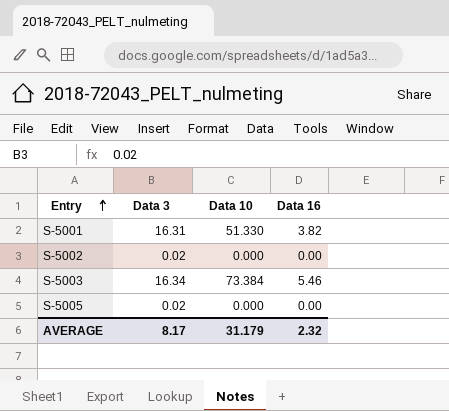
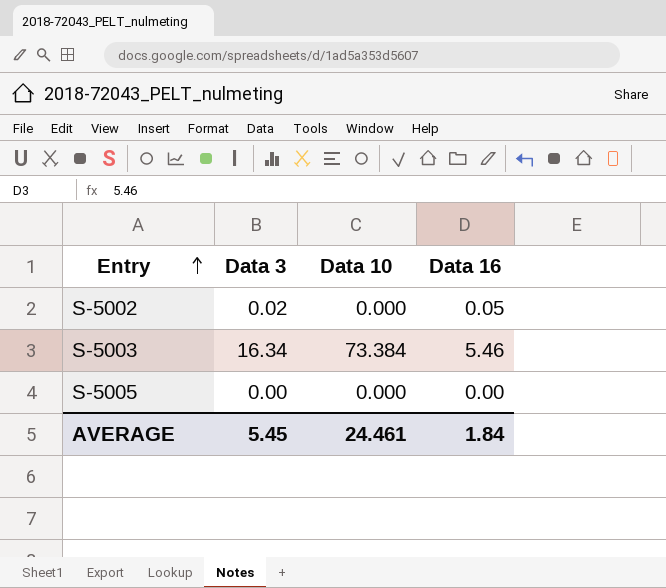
row S-5001: 16.31 | 51.330 | 3.82 -> none
S-5002 | Data 16: 0.00 -> 0.05
S-5005 | Data 3: 0.02 -> 0.00
AVERAGE | Data 3: 8.17 -> 5.45
AVERAGE | Data 10: 31.179 -> 24.461
AVERAGE | Data 16: 2.32 -> 1.84

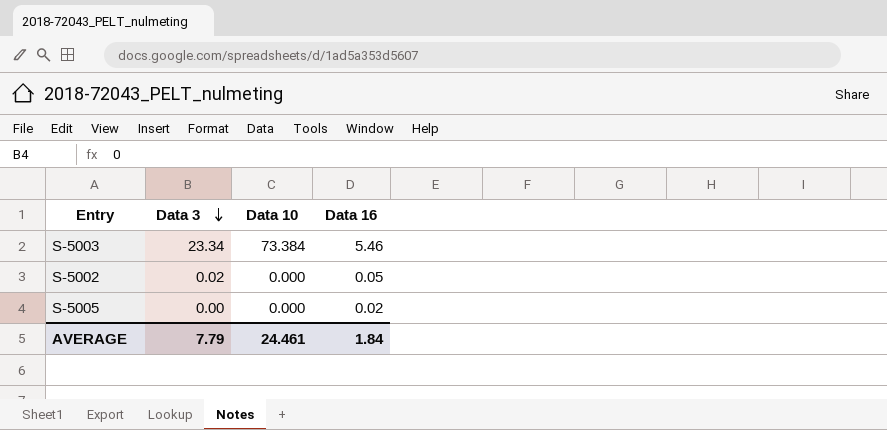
row order: Entry ascending -> Data 3 descending
S-5003 | Data 3: 16.34 -> 23.34
S-5005 | Data 16: 0.00 -> 0.02
AVERAGE | Data 3: 5.45 -> 7.79

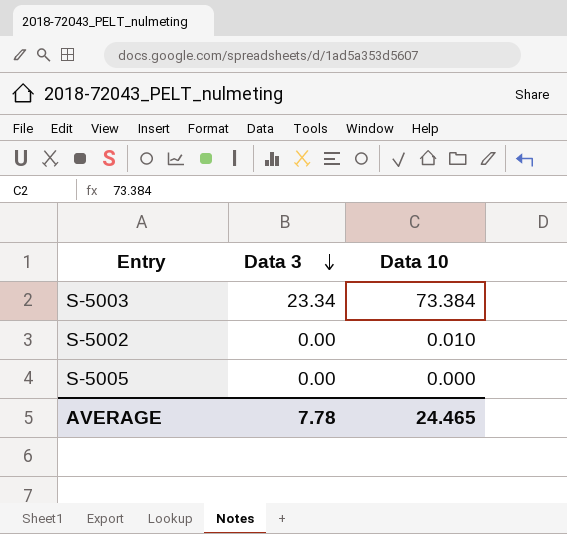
column Data 16 | position: 4 -> none
S-5002 | Data 3: 0.02 -> 0.00
S-5002 | Data 10: 0.000 -> 0.010
AVERAGE | Data 3: 7.79 -> 7.78
AVERAGE | Data 10: 24.461 -> 24.465

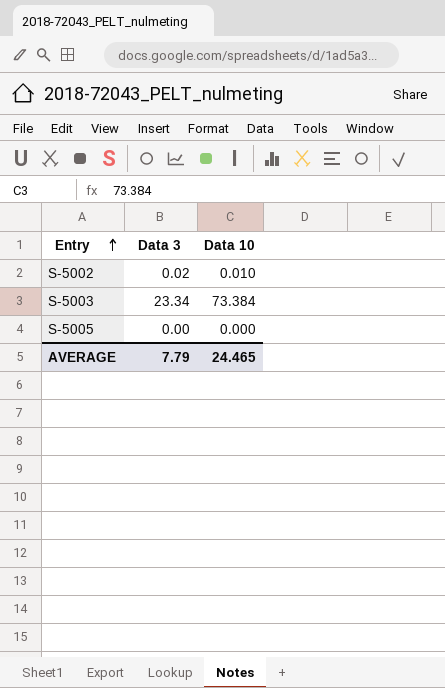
row order: Data 3 descending -> Entry ascending
S-5002 | Data 3: 0.00 -> 0.02
AVERAGE | Data 3: 7.78 -> 7.79

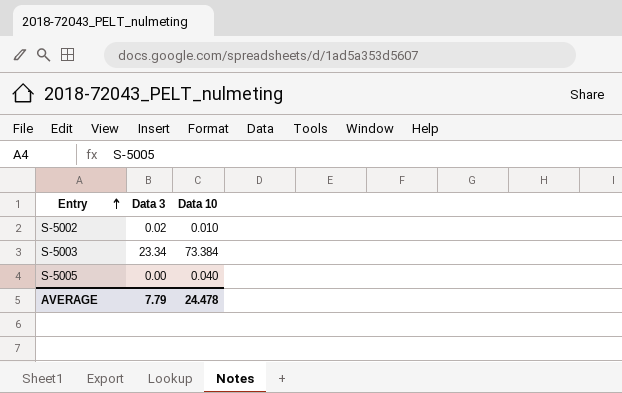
S-5005 | Data 10: 0.000 -> 0.040
AVERAGE | Data 10: 24.465 -> 24.478

